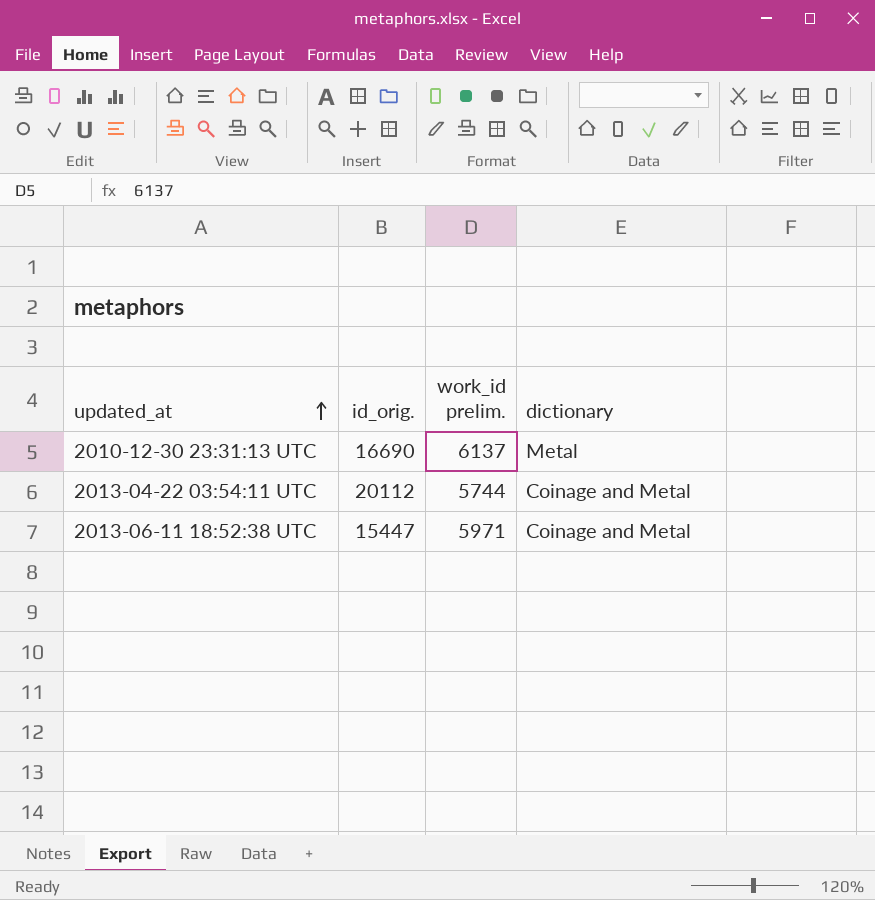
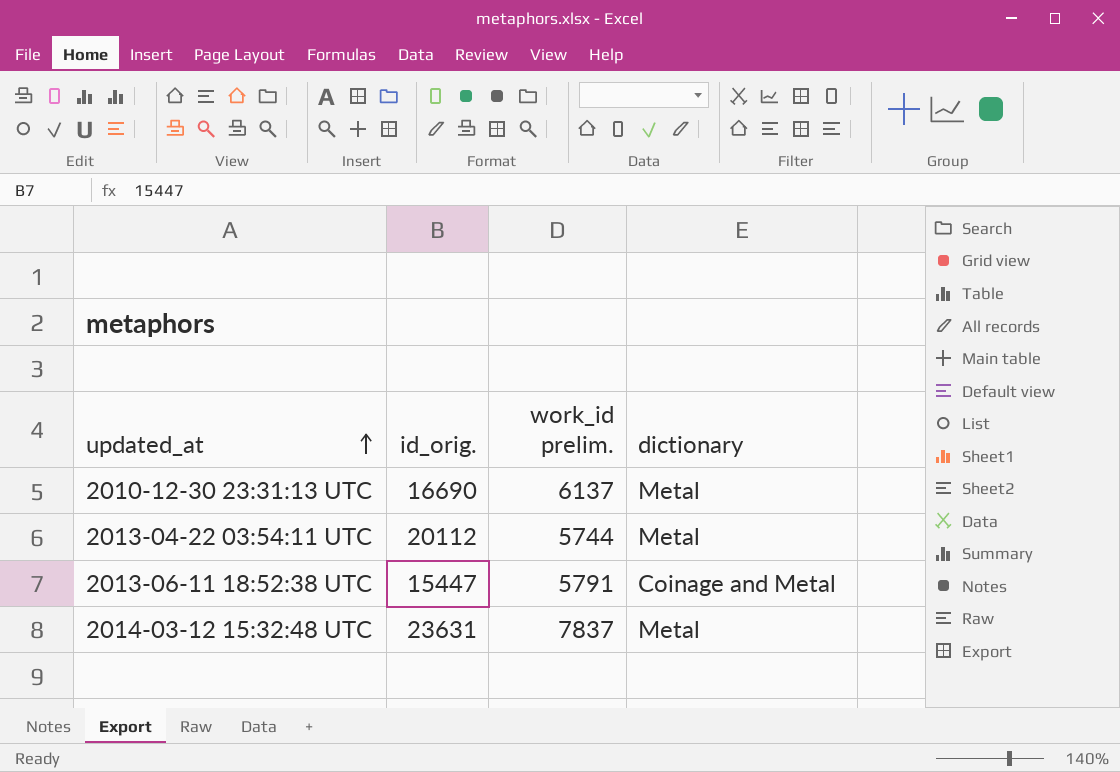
2013-04-22 03:54:11 UTC | dictionary: Coinage and Metal -> Metal
2013-06-11 18:52:38 UTC | work_id prelim.: 5971 -> 5791
row 2014-03-12 15:32:48 UTC: none -> 23631 | 7837 | Metal

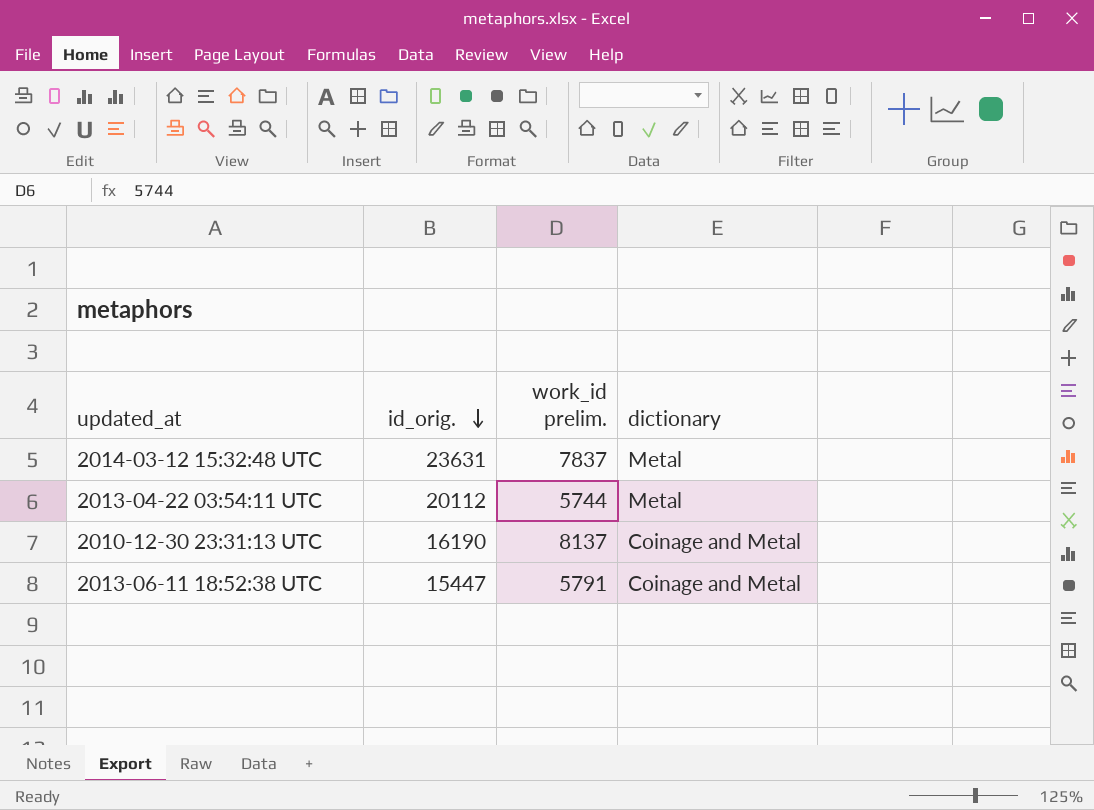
row order: updated_at ascending -> id_orig. descending
2010-12-30 23:31:13 UTC | id_orig.: 16690 -> 16190
2010-12-30 23:31:13 UTC | work_id prelim.: 6137 -> 8137
2010-12-30 23:31:13 UTC | dictionary: Metal -> Coinage and Metal

